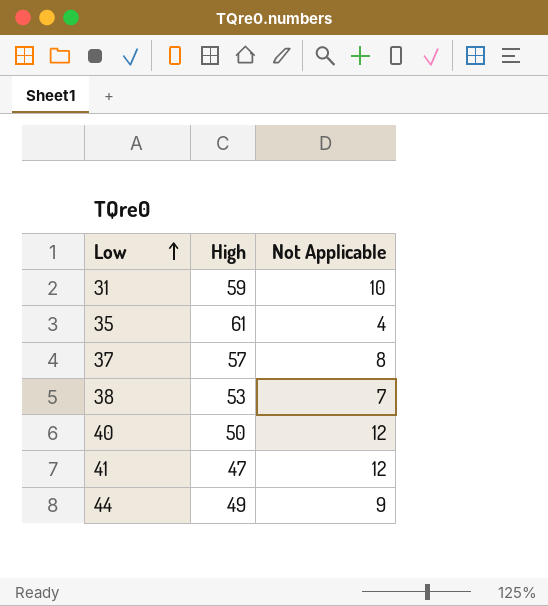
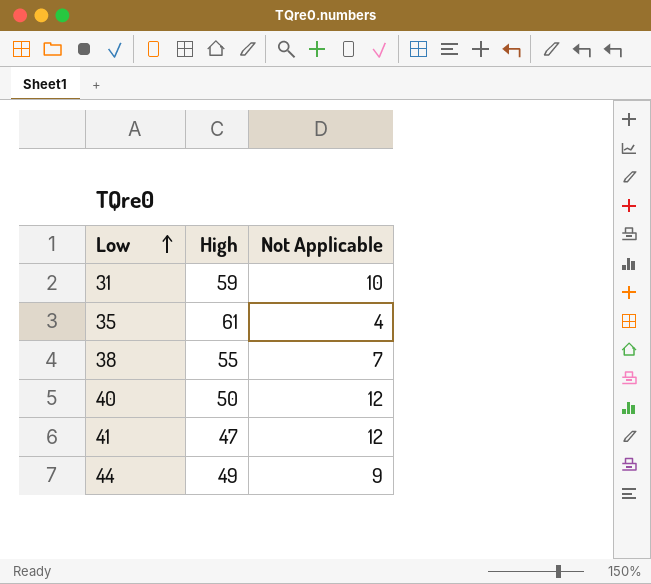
row 37: 57 | 8 -> none
38 | High: 53 -> 55

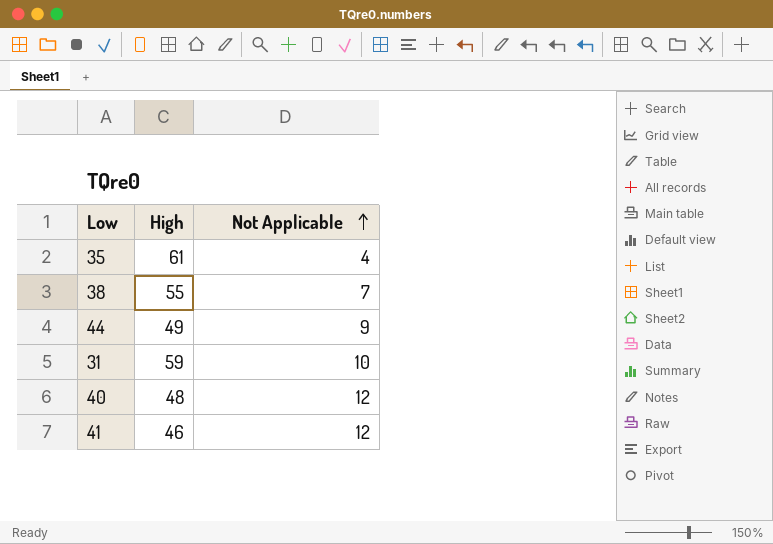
row order: Low ascending -> Not Applicable ascending
40 | High: 50 -> 48
41 | High: 47 -> 46

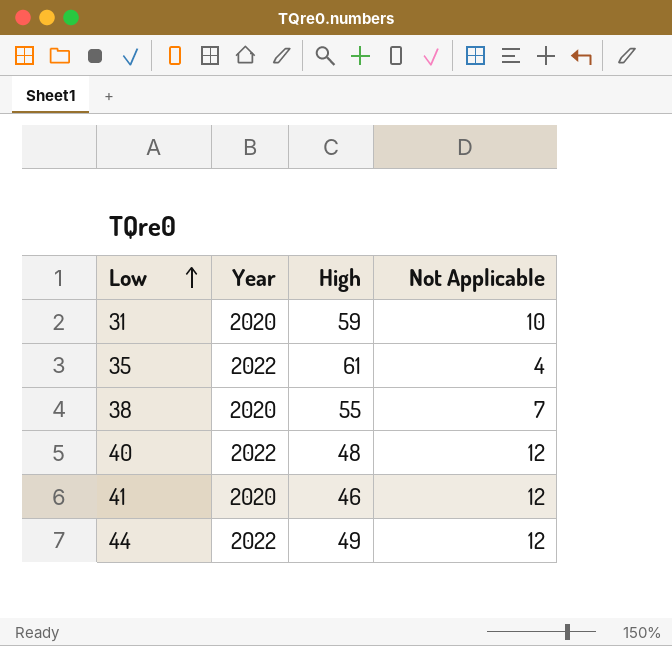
row order: Not Applicable ascending -> Low ascending
column Year | position: none -> 2
44 | Not Applicable: 9 -> 12

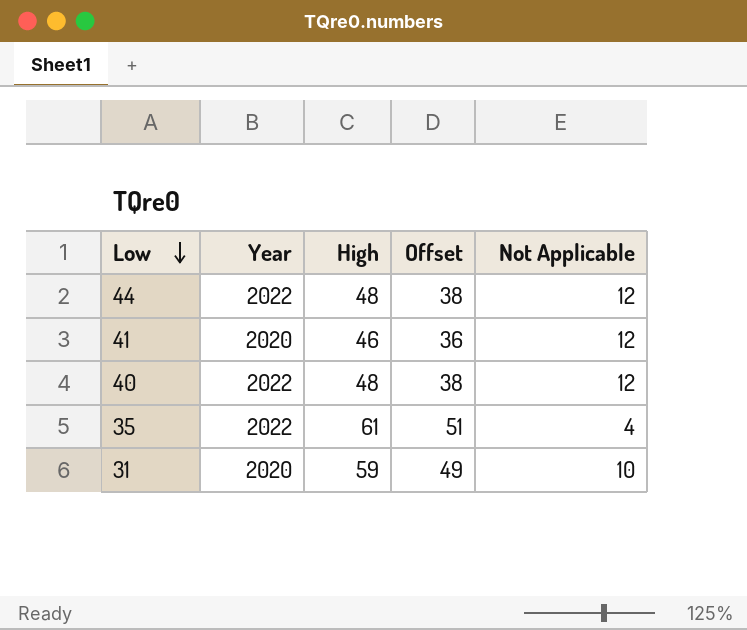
row order: Low ascending -> Low descending
column Offset | formula: none -> [High] - 10
row 38: 2020 | 55 | 7 -> none
44 | High: 49 -> 48

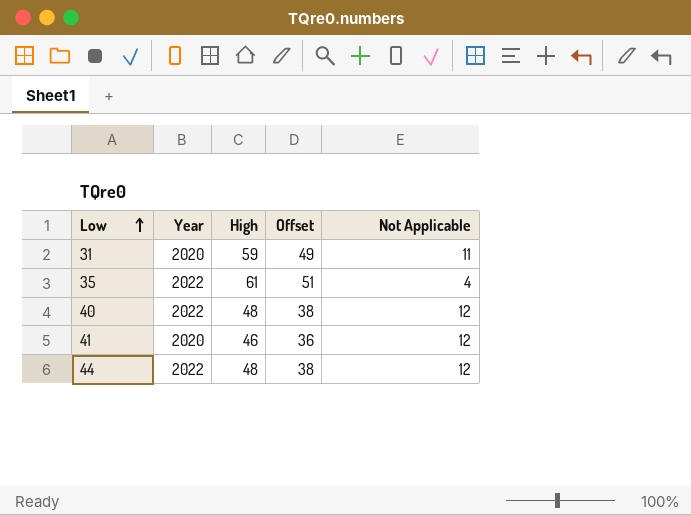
row order: Low descending -> Low ascending
31 | Not Applicable: 10 -> 11

